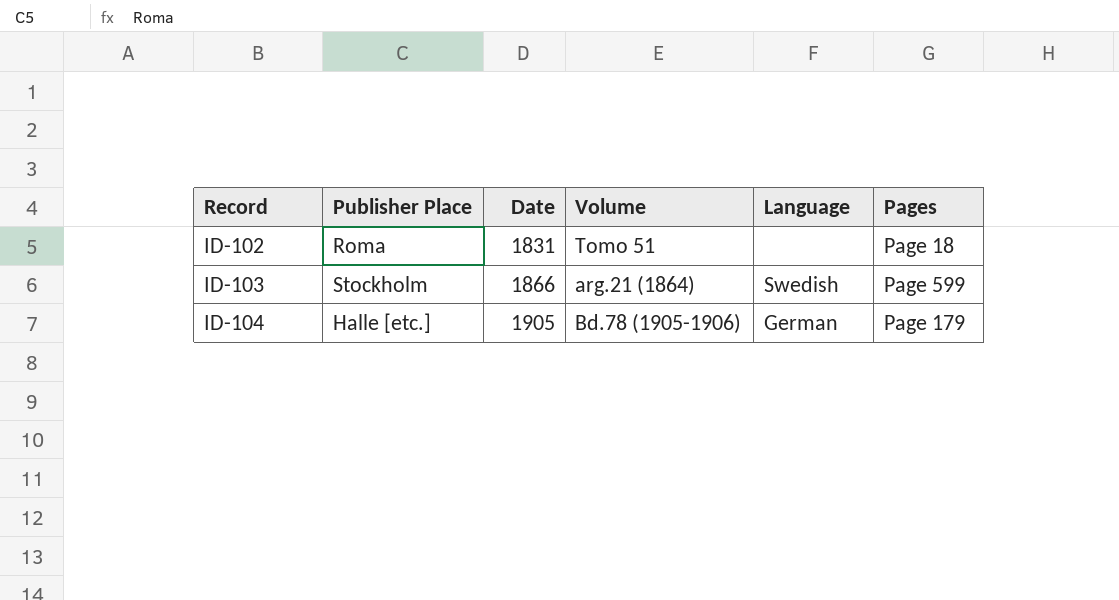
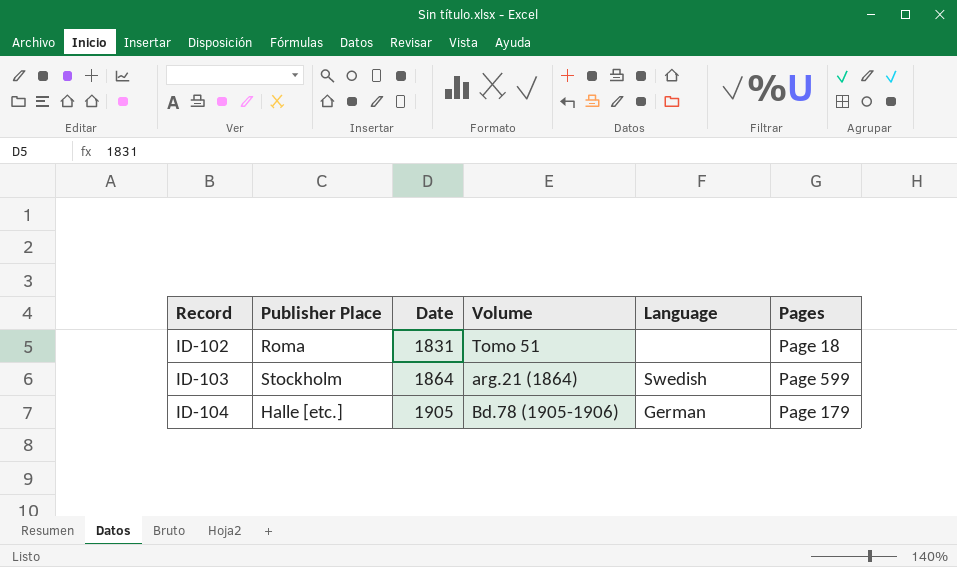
ID-103 | Date: 1866 -> 1864

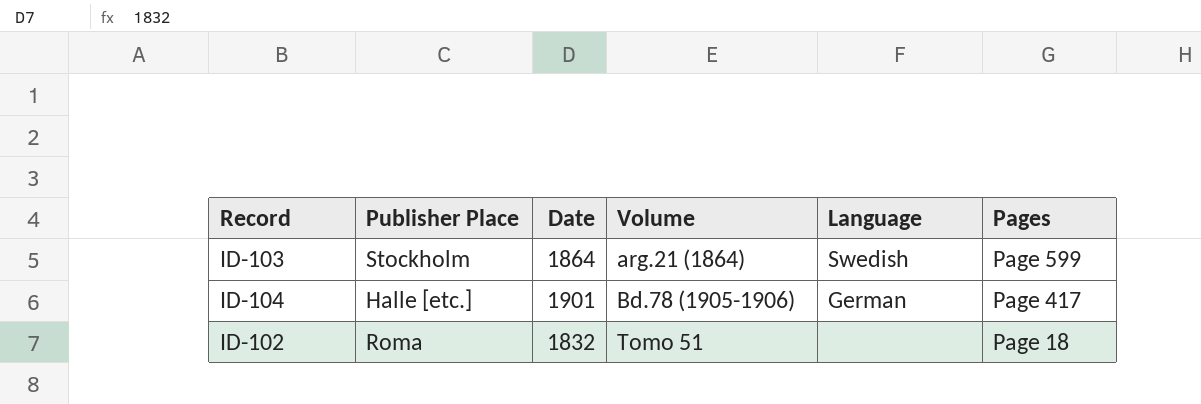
row order: Record ascending -> Volume ascending
ID-104 | Date: 1905 -> 1901
ID-104 | Pages: Page 179 -> Page 417
ID-102 | Date: 1831 -> 1832

